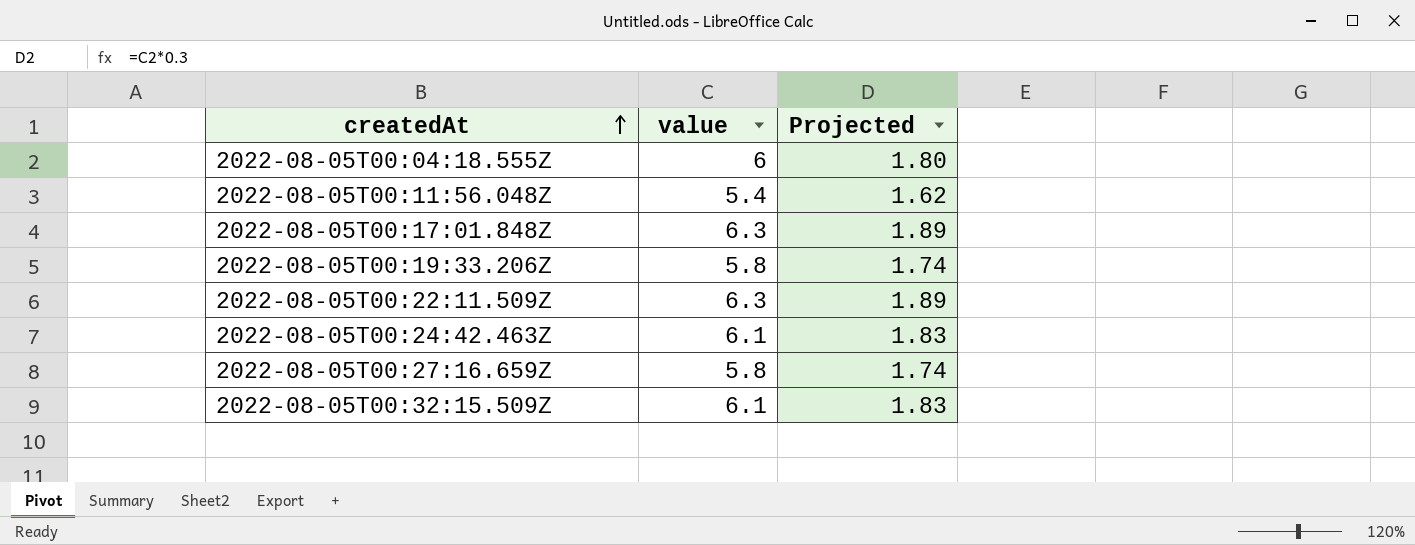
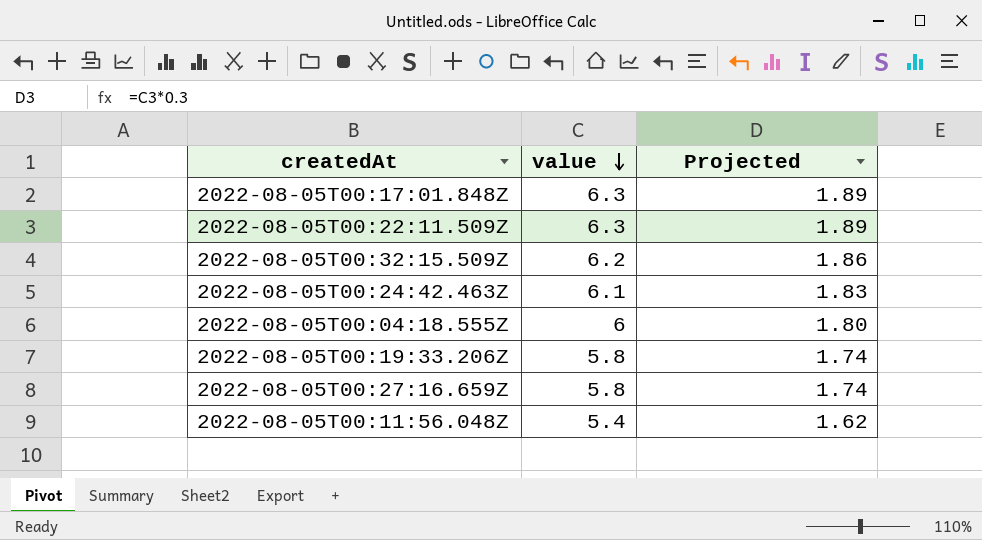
row order: createdAt ascending -> value descending
2022-08-05T00:32:15.509Z | value: 6.1 -> 6.2
2022-08-05T00:32:15.509Z | Projected: 1.83 -> 1.86

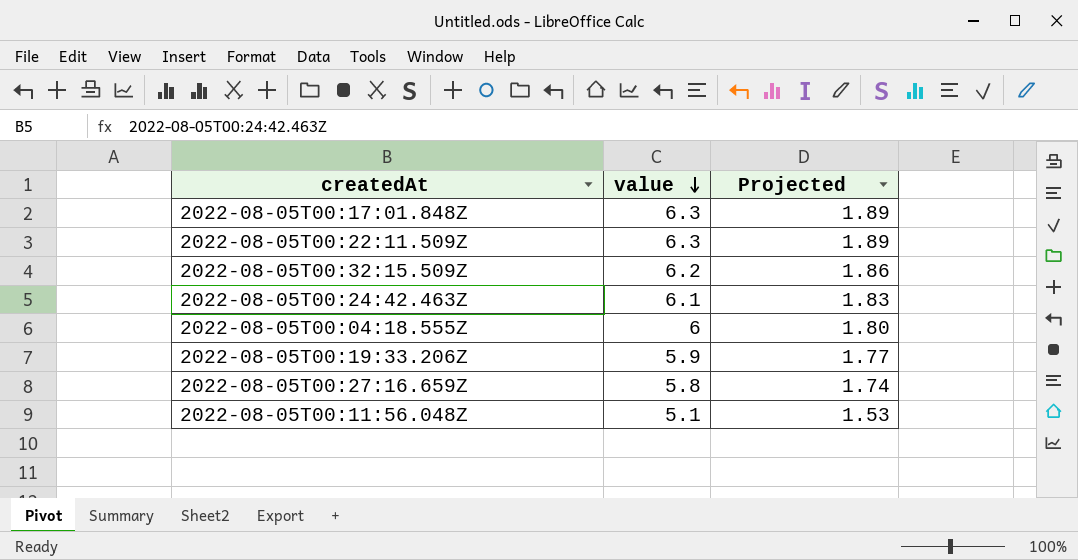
2022-08-05T00:19:33.206Z | value: 5.8 -> 5.9
2022-08-05T00:19:33.206Z | Projected: 1.74 -> 1.77
2022-08-05T00:11:56.048Z | value: 5.4 -> 5.1
2022-08-05T00:11:56.048Z | Projected: 1.62 -> 1.53

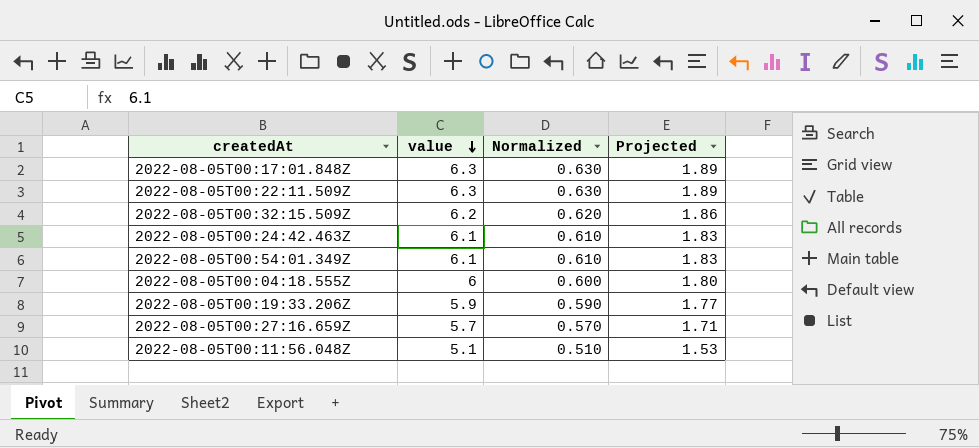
column Normalized | formula: none -> [value] * 0.1
row 2022-08-05T00:54:01.349Z: none -> 6.1 | 0.610 | 1.83
2022-08-05T00:27:16.659Z | value: 5.8 -> 5.7
2022-08-05T00:27:16.659Z | Projected: 1.74 -> 1.71

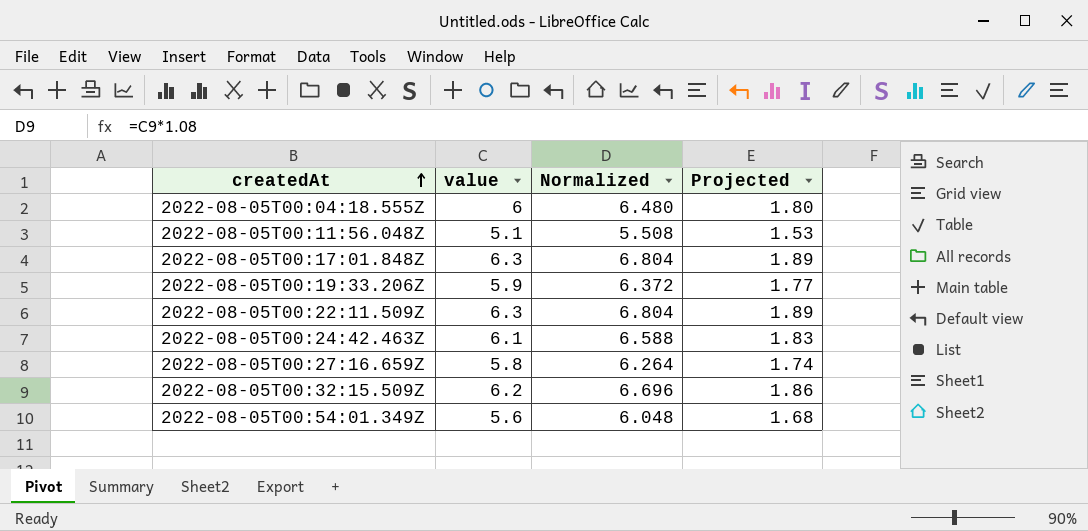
row order: value descending -> createdAt ascending
column Normalized | formula: [value] * 0.1 -> [value] * 1.08
2022-08-05T00:27:16.659Z | value: 5.7 -> 5.8
2022-08-05T00:27:16.659Z | Projected: 1.71 -> 1.74
2022-08-05T00:54:01.349Z | value: 6.1 -> 5.6
2022-08-05T00:54:01.349Z | Projected: 1.83 -> 1.68

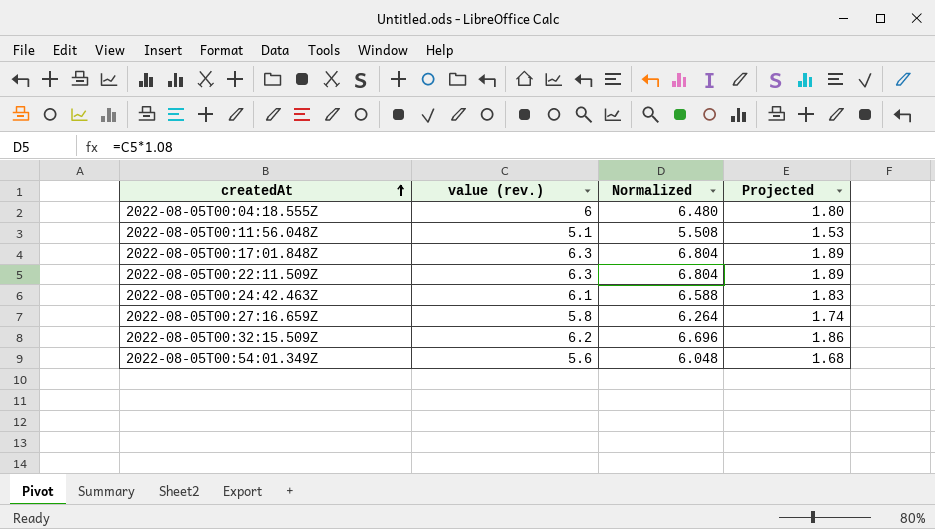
column name: value -> value (rev.)
row 2022-08-05T00:19:33.206Z: 5.9 | 6.372 | 1.77 -> none

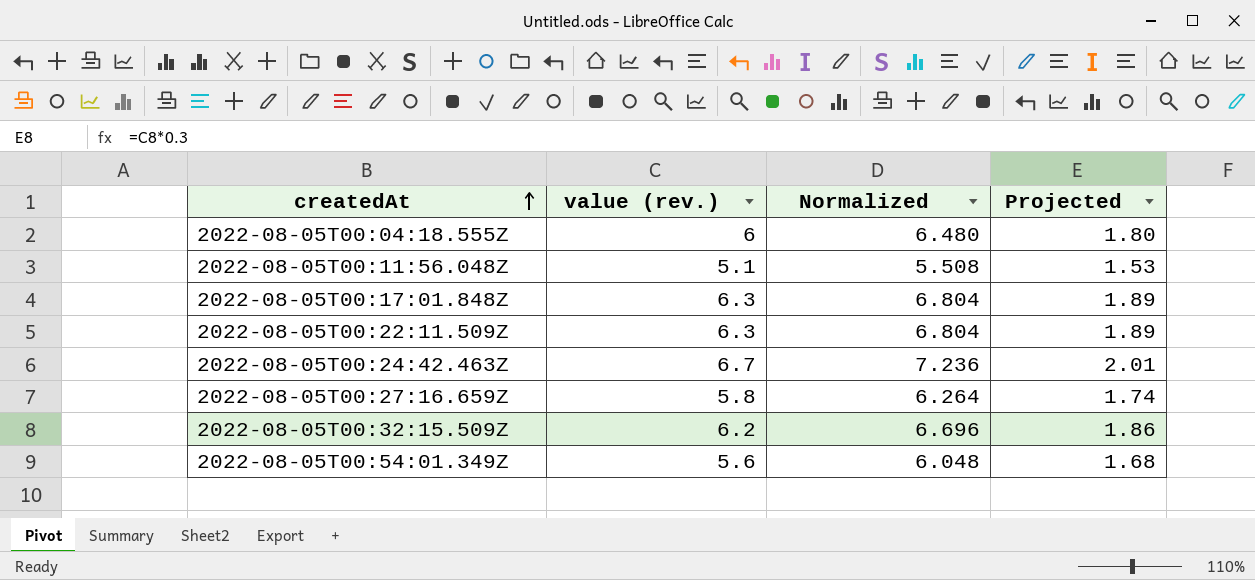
2022-08-05T00:24:42.463Z | value (rev.): 6.1 -> 6.7
2022-08-05T00:24:42.463Z | Normalized: 6.588 -> 7.236
2022-08-05T00:24:42.463Z | Projected: 1.83 -> 2.01

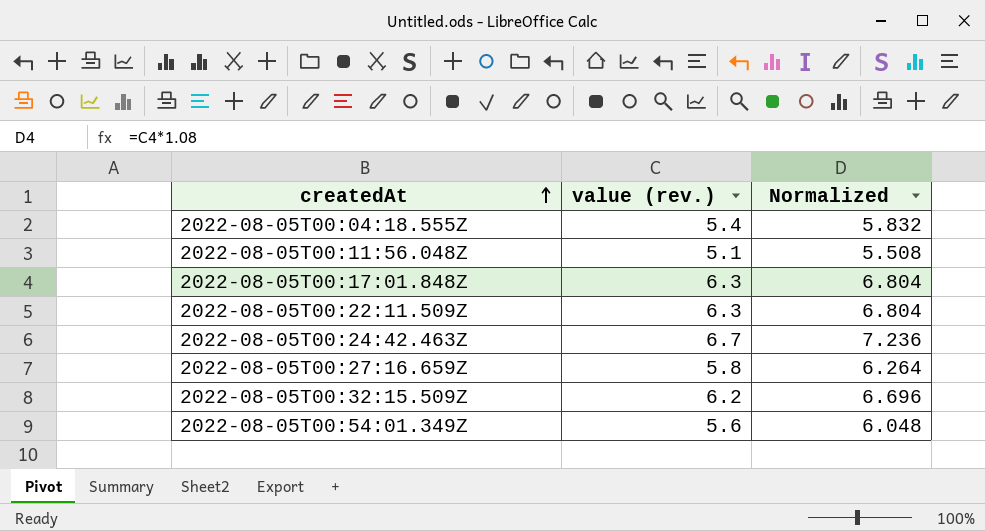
column Projected | formula: [value (rev.)] * 0.3 -> none
2022-08-05T00:04:18.555Z | value (rev.): 6 -> 5.4
2022-08-05T00:04:18.555Z | Normalized: 6.480 -> 5.832

